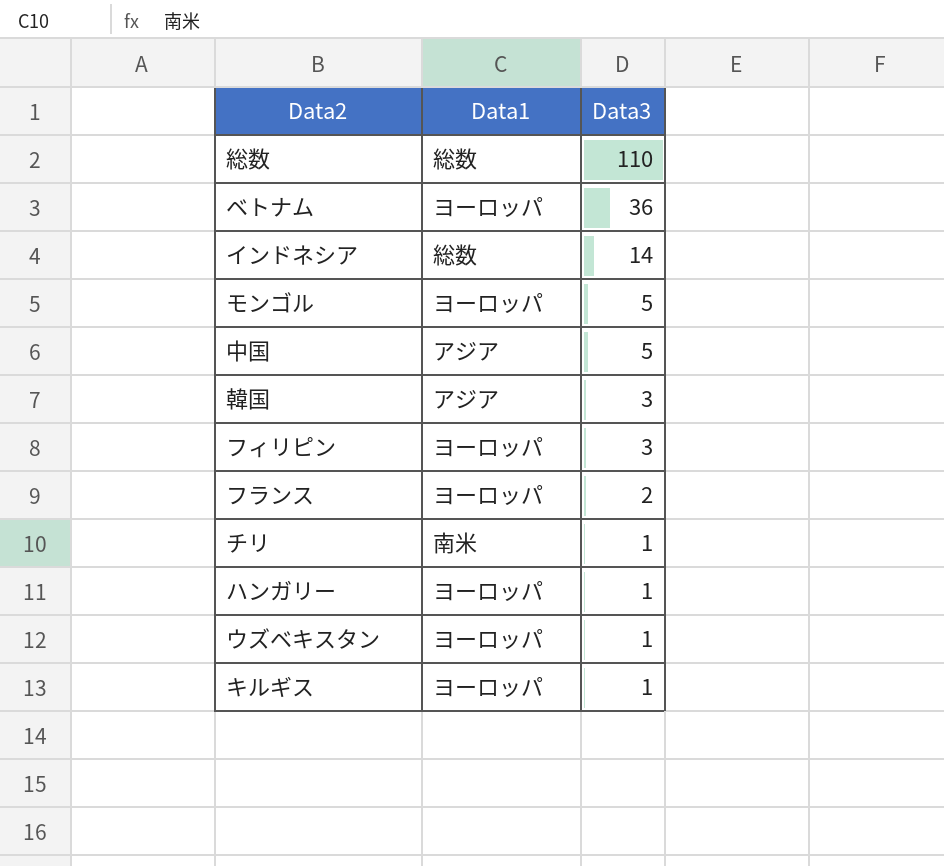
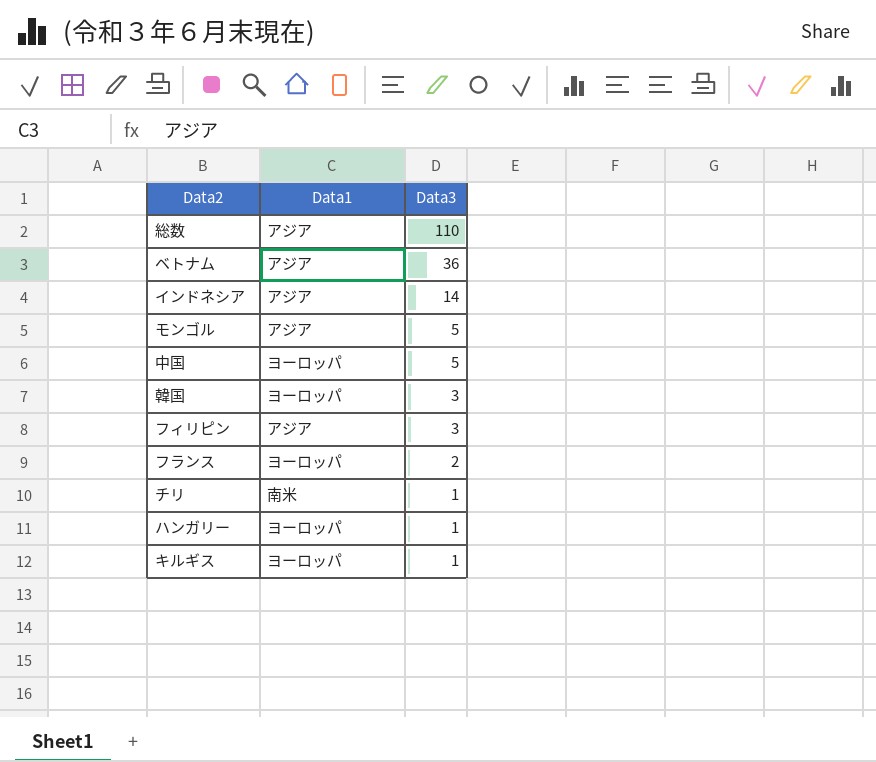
row ウズベキスタン: ヨーロッパ | 1 -> none
総数 | Data1: 総数 -> アジア
ベトナム | Data1: ヨーロッパ -> アジア
インドネシア | Data1: 総数 -> アジア
モンゴル | Data1: ヨーロッパ -> アジア
中国 | Data1: アジア -> ヨーロッパ
韓国 | Data1: アジア -> ヨーロッパ
フィリピン | Data1: ヨーロッパ -> アジア

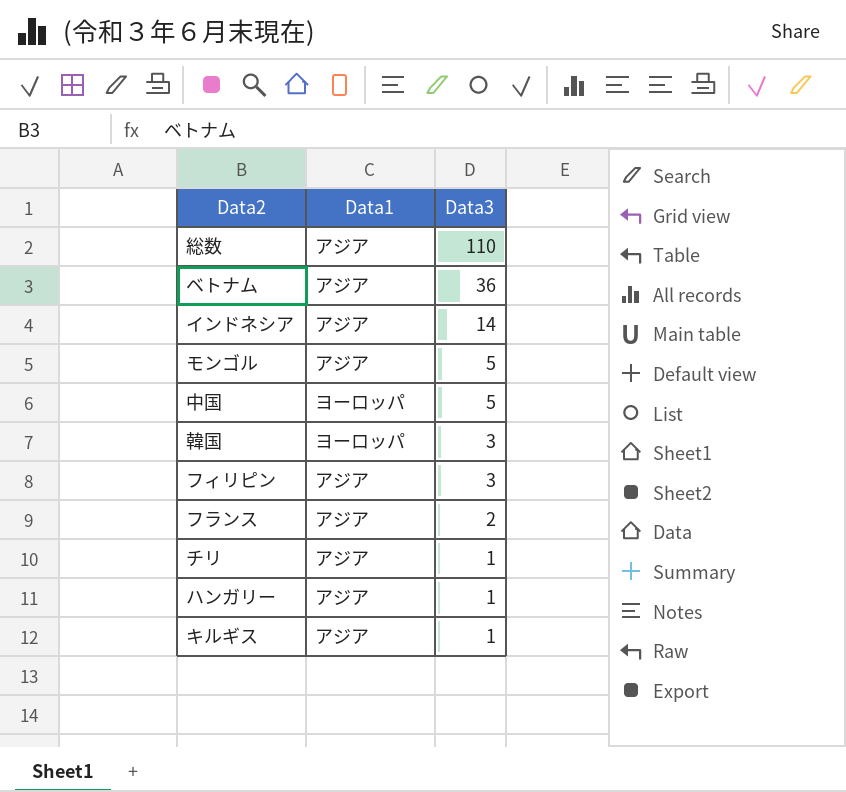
フランス | Data1: ヨーロッパ -> アジア
チリ | Data1: 南米 -> アジア
ハンガリー | Data1: ヨーロッパ -> アジア
キルギス | Data1: ヨーロッパ -> アジア

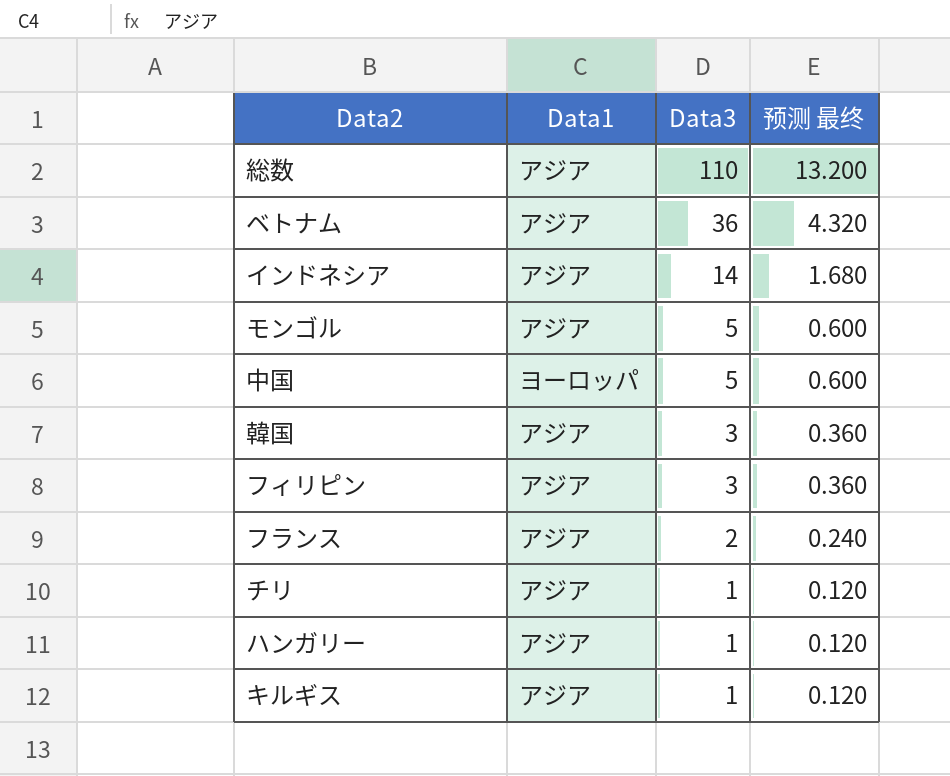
column 预测 最终 | formula: none -> [Data3] * 0.12
韓国 | Data1: ヨーロッパ -> アジア

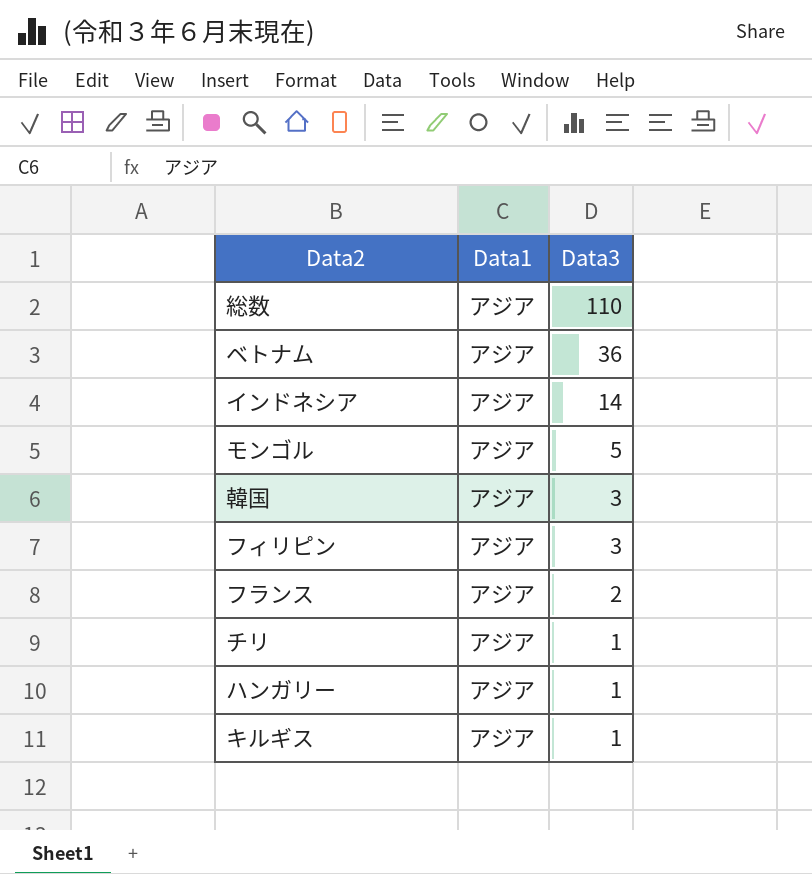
column 预测 最终 | formula: [Data3] * 0.12 -> none
row 中国: ヨーロッパ | 5 | 0.600 -> none

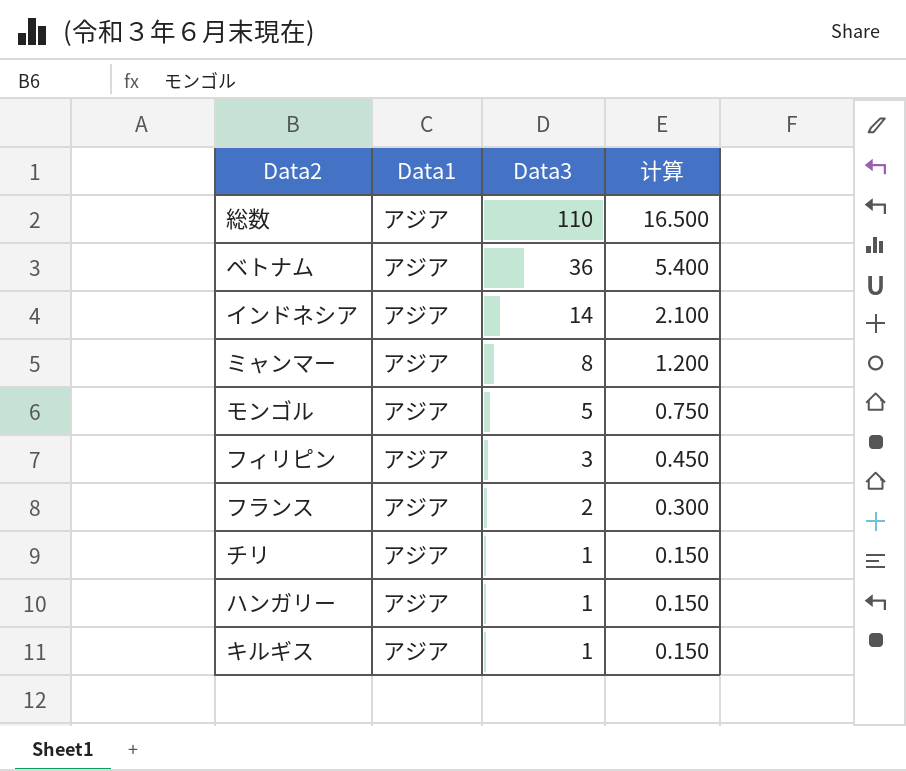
column 计算 | formula: none -> [Data3] * 0.15
row 韓国: アジア | 3 -> none
row ミャンマー: none -> アジア | 8 | 1.200

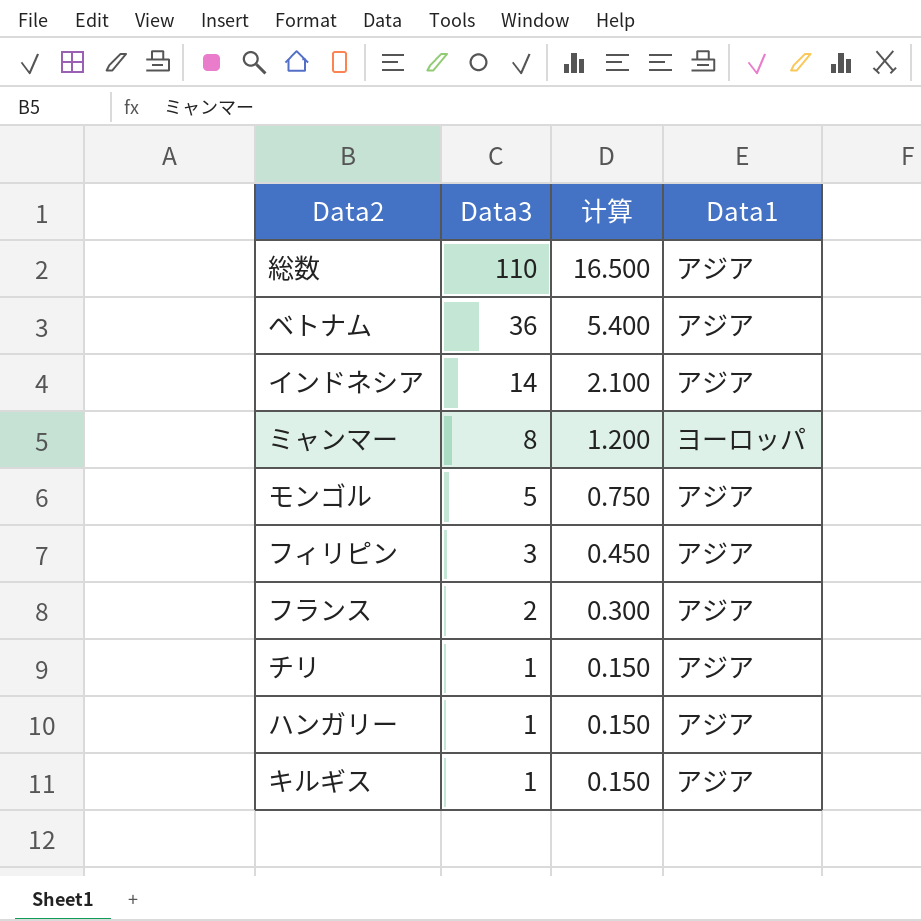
column Data1 | position: 2 -> 4
ミャンマー | Data1: アジア -> ヨーロッパ

